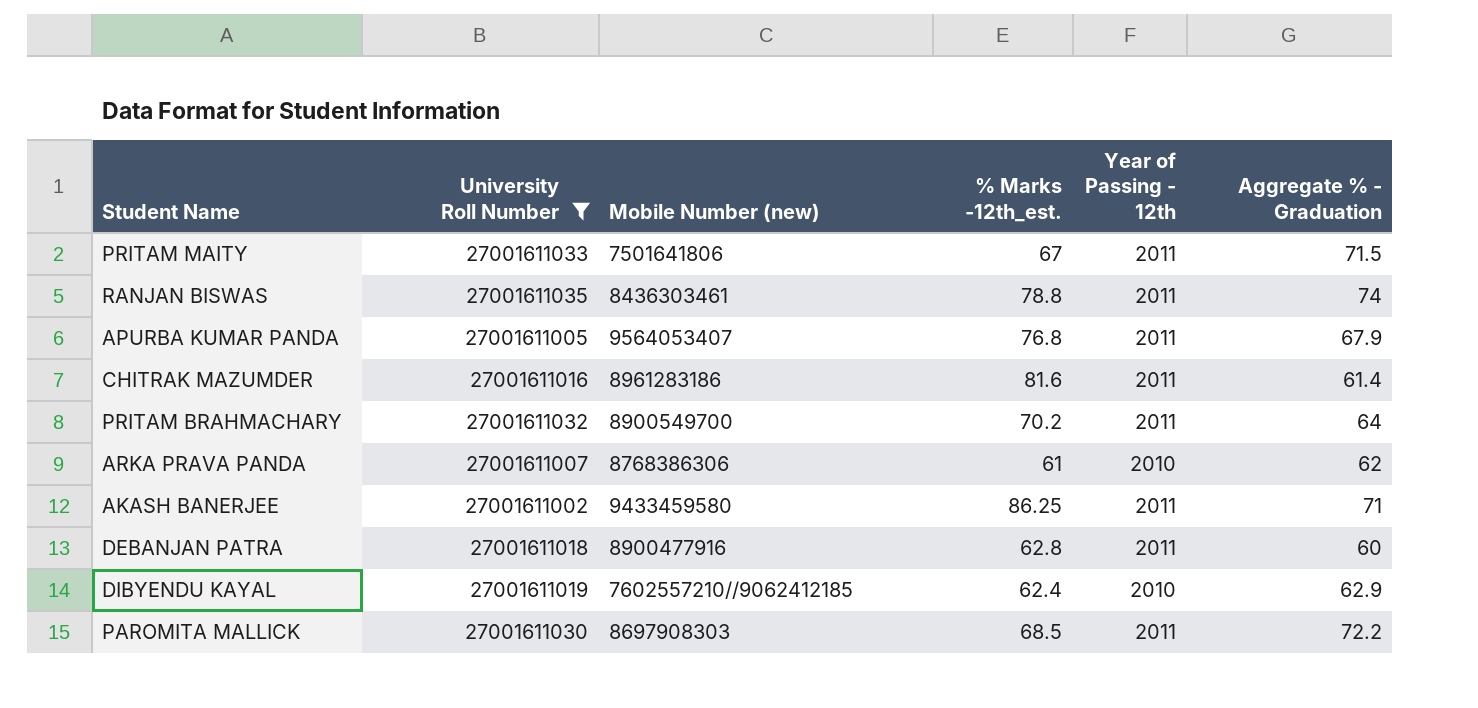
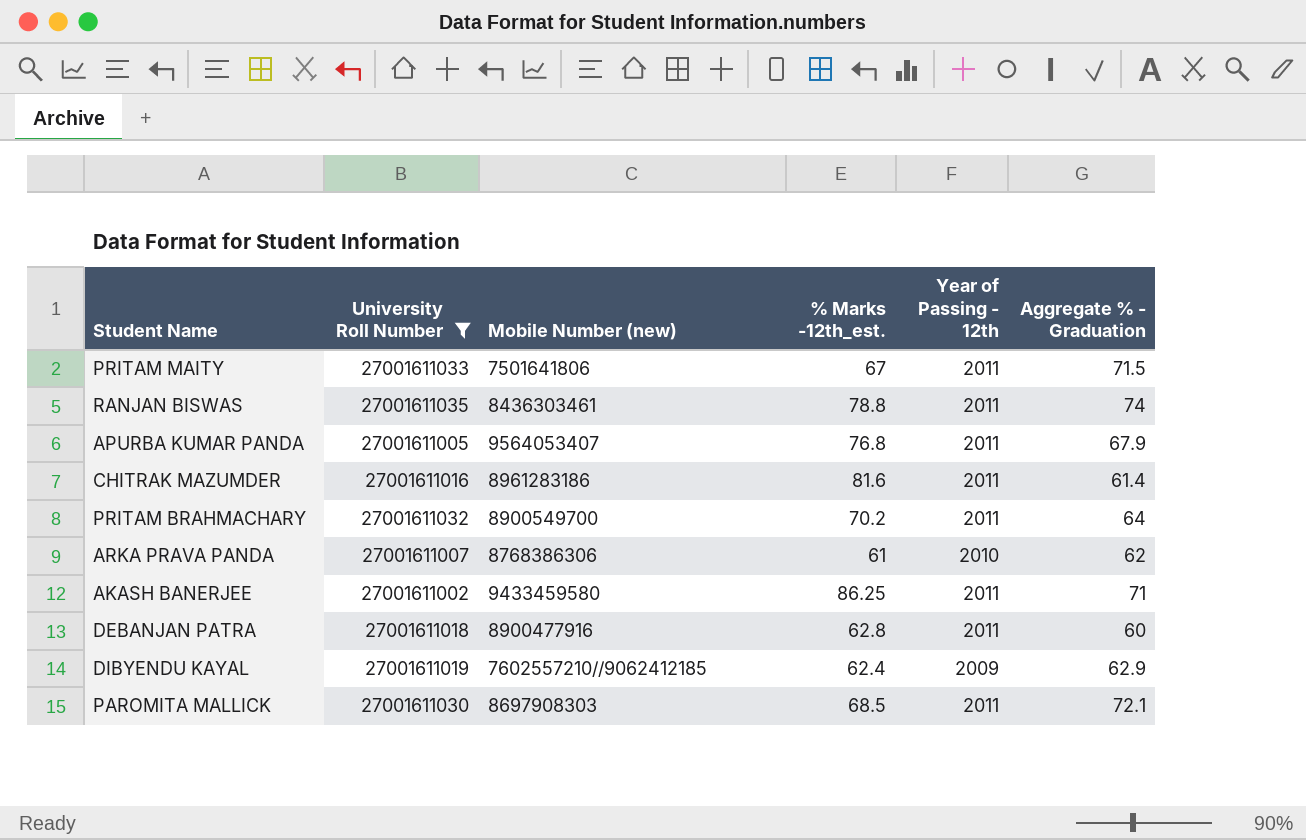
DIBYENDU KAYAL | Year of Passing - 12th: 2010 -> 2009
PAROMITA MALLICK | Aggregate % - Graduation: 72.2 -> 72.1

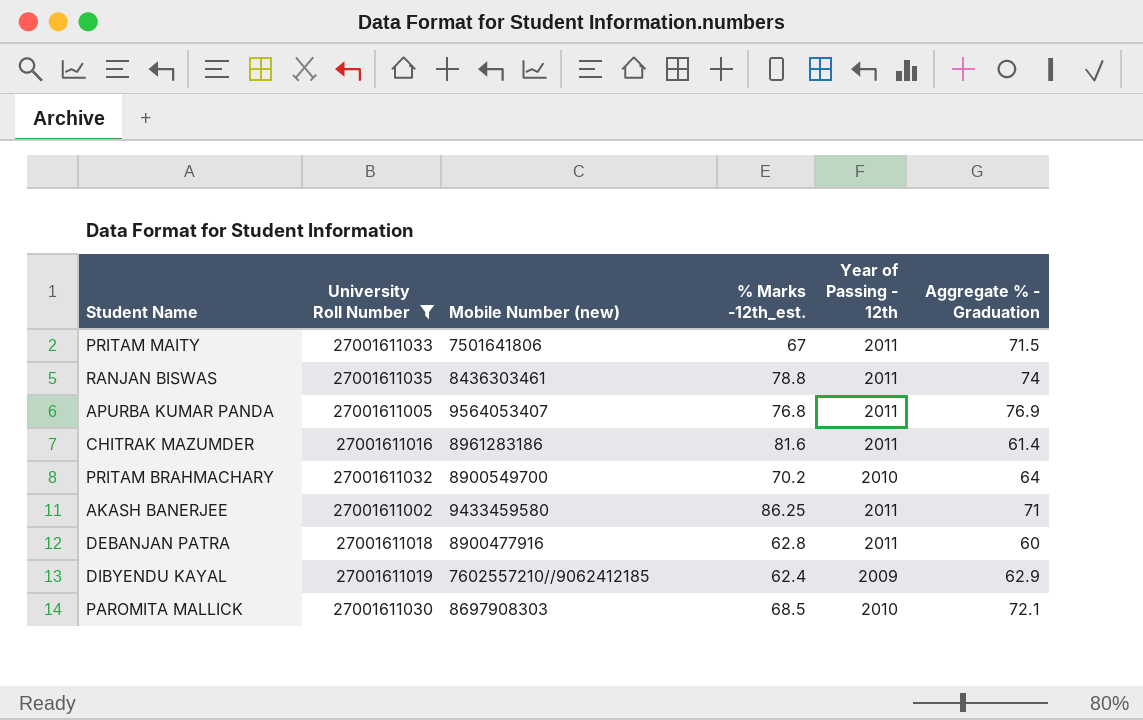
row ARKA PRAVA PANDA: 27001611007 | 8768386306 | 61 | 2010 | 62 -> none
APURBA KUMAR PANDA | Aggregate % - Graduation: 67.9 -> 76.9
PRITAM BRAHMACHARY | Year of Passing - 12th: 2011 -> 2010
PAROMITA MALLICK | Year of Passing - 12th: 2011 -> 2010

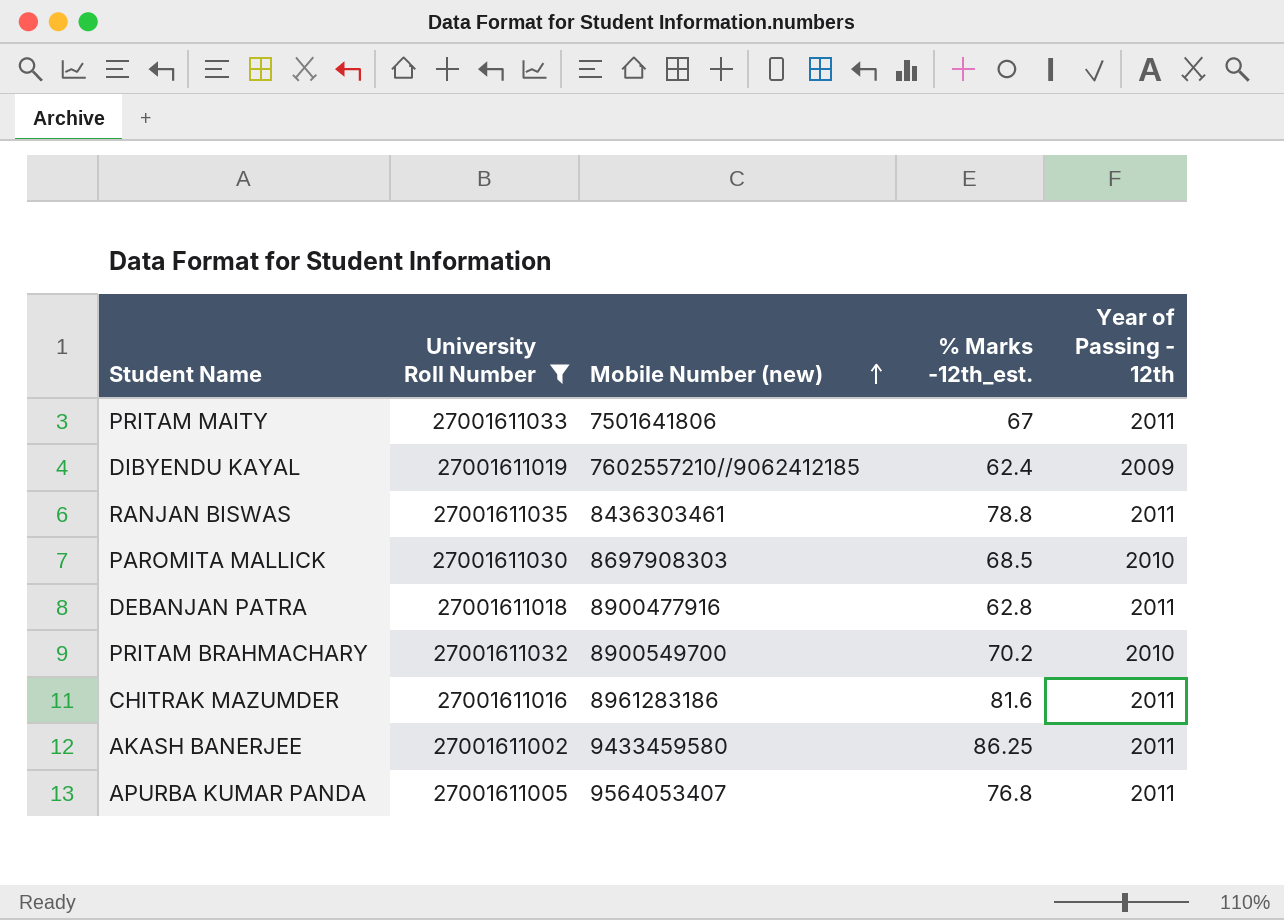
row order: none -> Mobile Number (new) ascending
column Aggregate % - Graduation | position: 6 -> none

